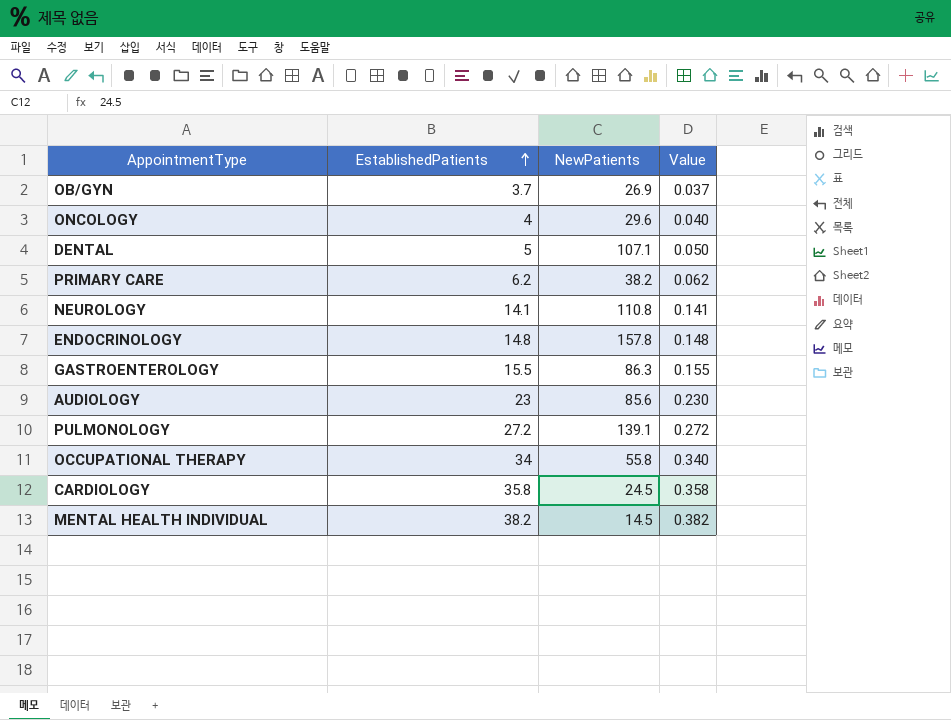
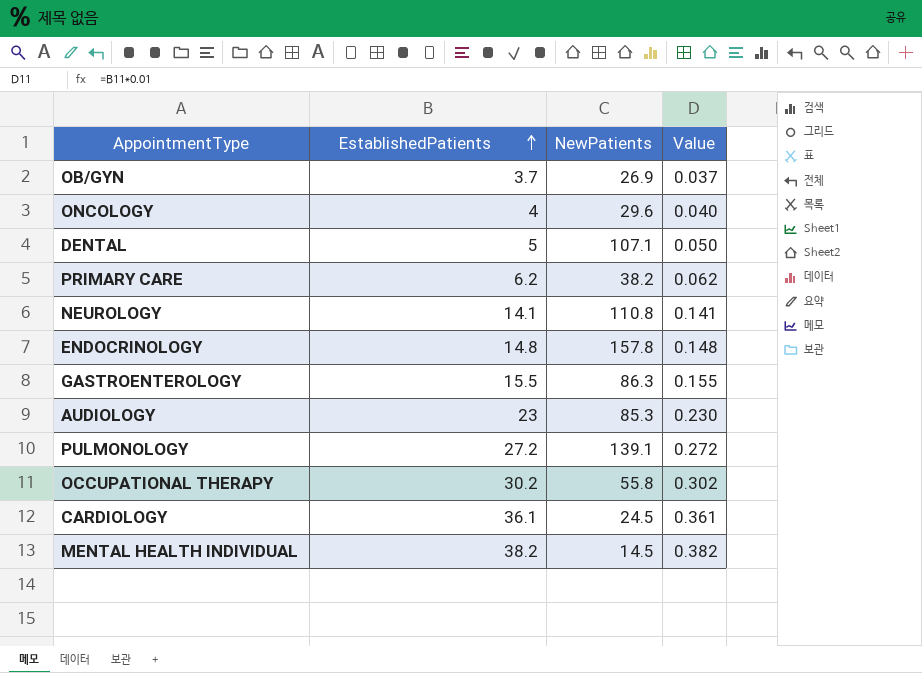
AUDIOLOGY | NewPatients: 85.6 -> 85.3
OCCUPATIONAL THERAPY | EstablishedPatients: 34 -> 30.2
OCCUPATIONAL THERAPY | Value: 0.340 -> 0.302
CARDIOLOGY | EstablishedPatients: 35.8 -> 36.1
CARDIOLOGY | Value: 0.358 -> 0.361

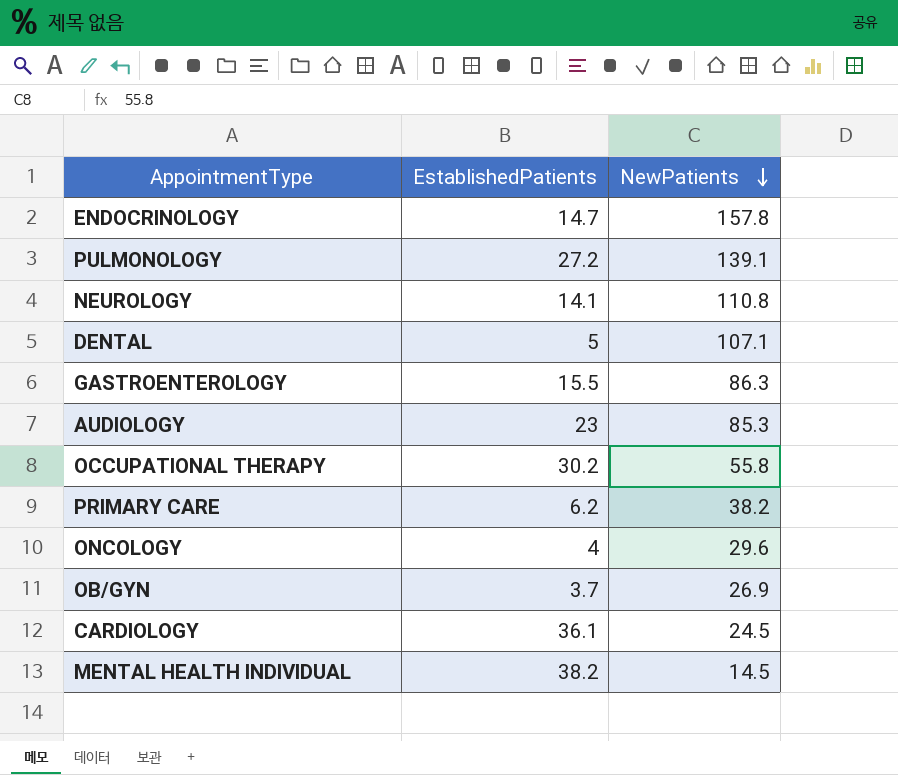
row order: EstablishedPatients ascending -> NewPatients descending
column Value | formula: [EstablishedPatients] * 0.01 -> none
ENDOCRINOLOGY | EstablishedPatients: 14.8 -> 14.7

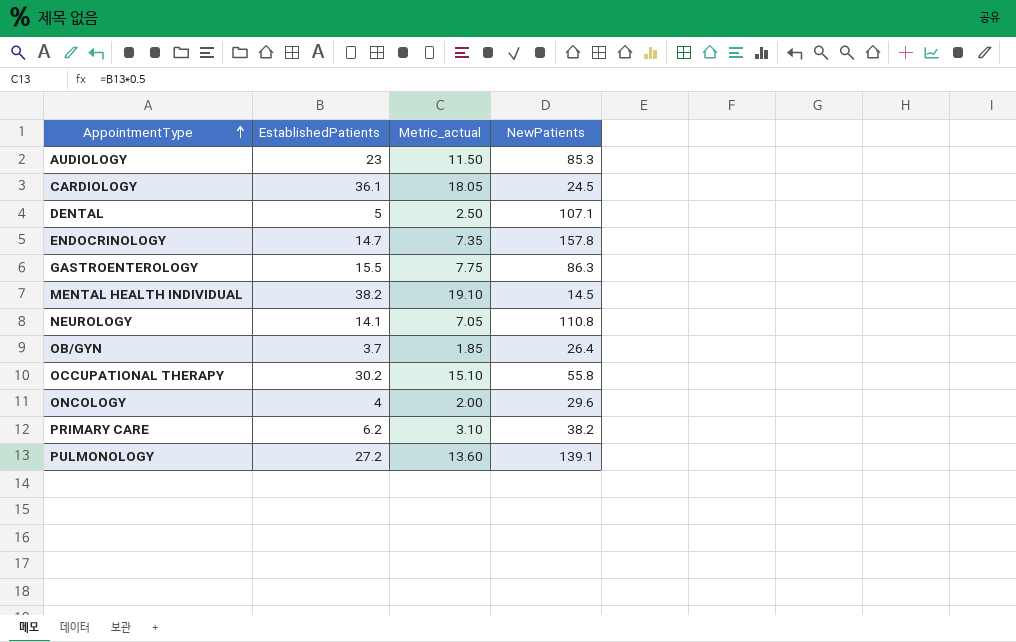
row order: NewPatients descending -> AppointmentType ascending
column Metric_actual | formula: none -> [EstablishedPatients] * 0.5
OB/GYN | NewPatients: 26.9 -> 26.4

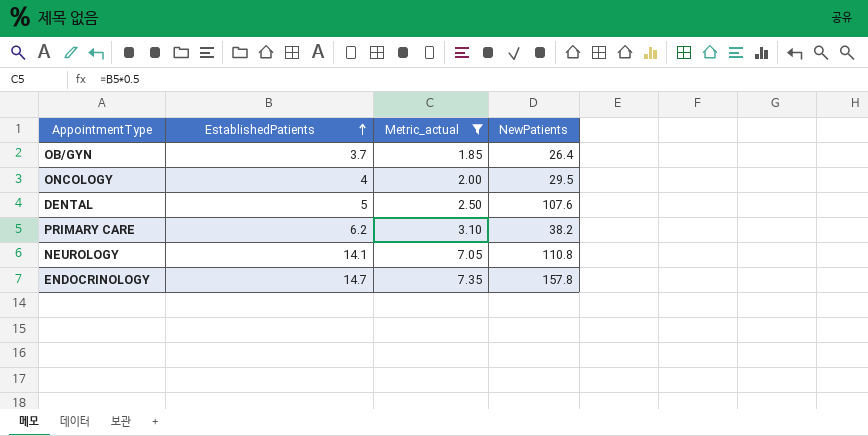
filter: none -> Metric_actual <= 7.35
row order: AppointmentType ascending -> EstablishedPatients ascending
ONCOLOGY | NewPatients: 29.6 -> 29.5
DENTAL | NewPatients: 107.1 -> 107.6

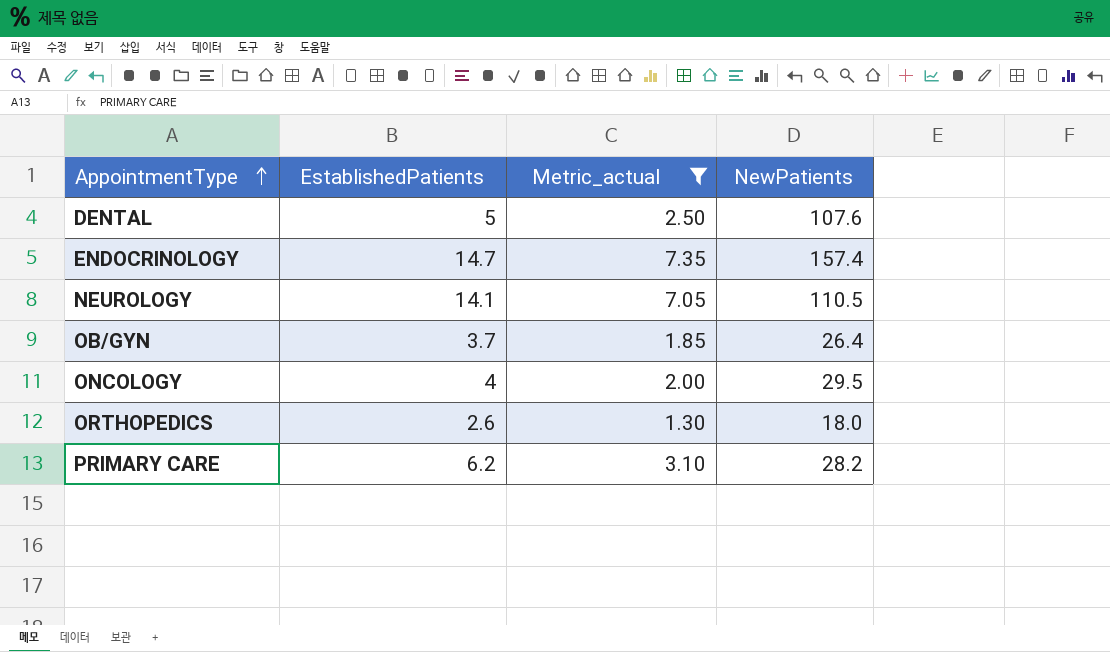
row order: EstablishedPatients ascending -> AppointmentType ascending
ENDOCRINOLOGY | NewPatients: 157.8 -> 157.4
NEUROLOGY | NewPatients: 110.8 -> 110.5
row ORTHOPEDICS: none -> 2.6 | 1.30 | 18.0
PRIMARY CARE | NewPatients: 38.2 -> 28.2

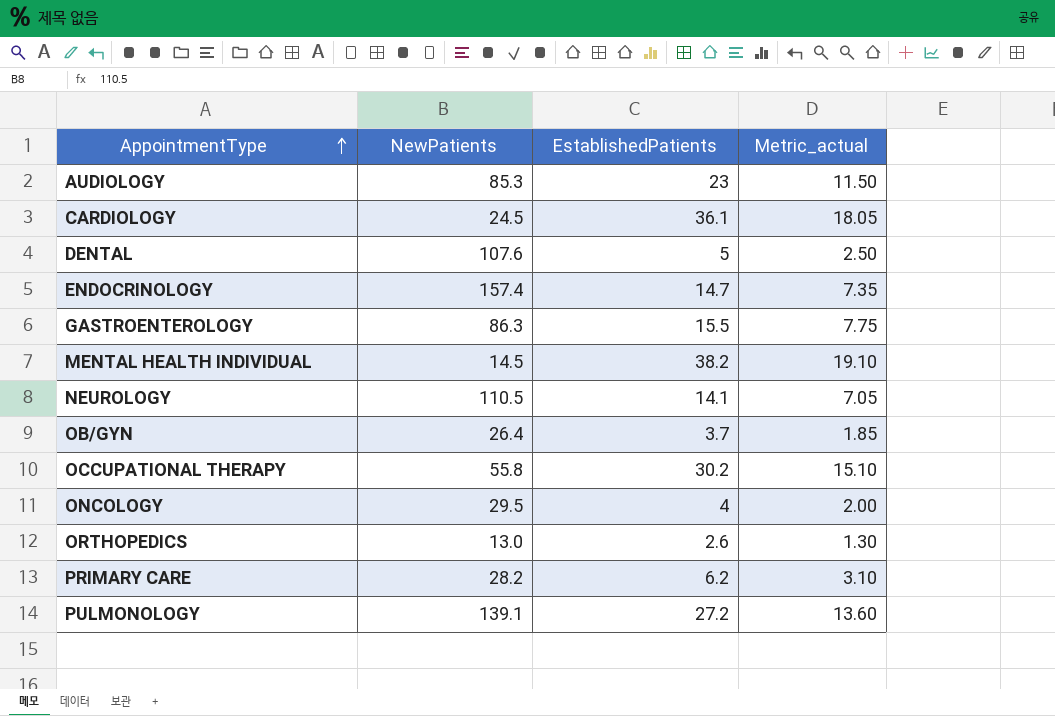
filter: Metric_actual <= 7.35 -> none
column NewPatients | position: 4 -> 2
ORTHOPEDICS | NewPatients: 18.0 -> 13.0

